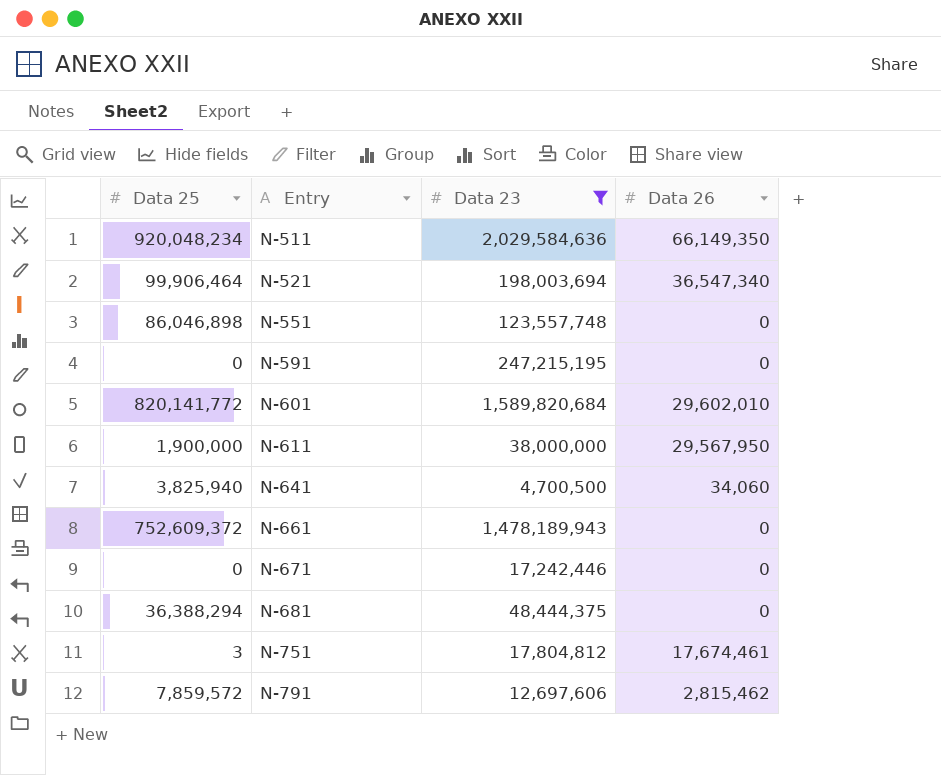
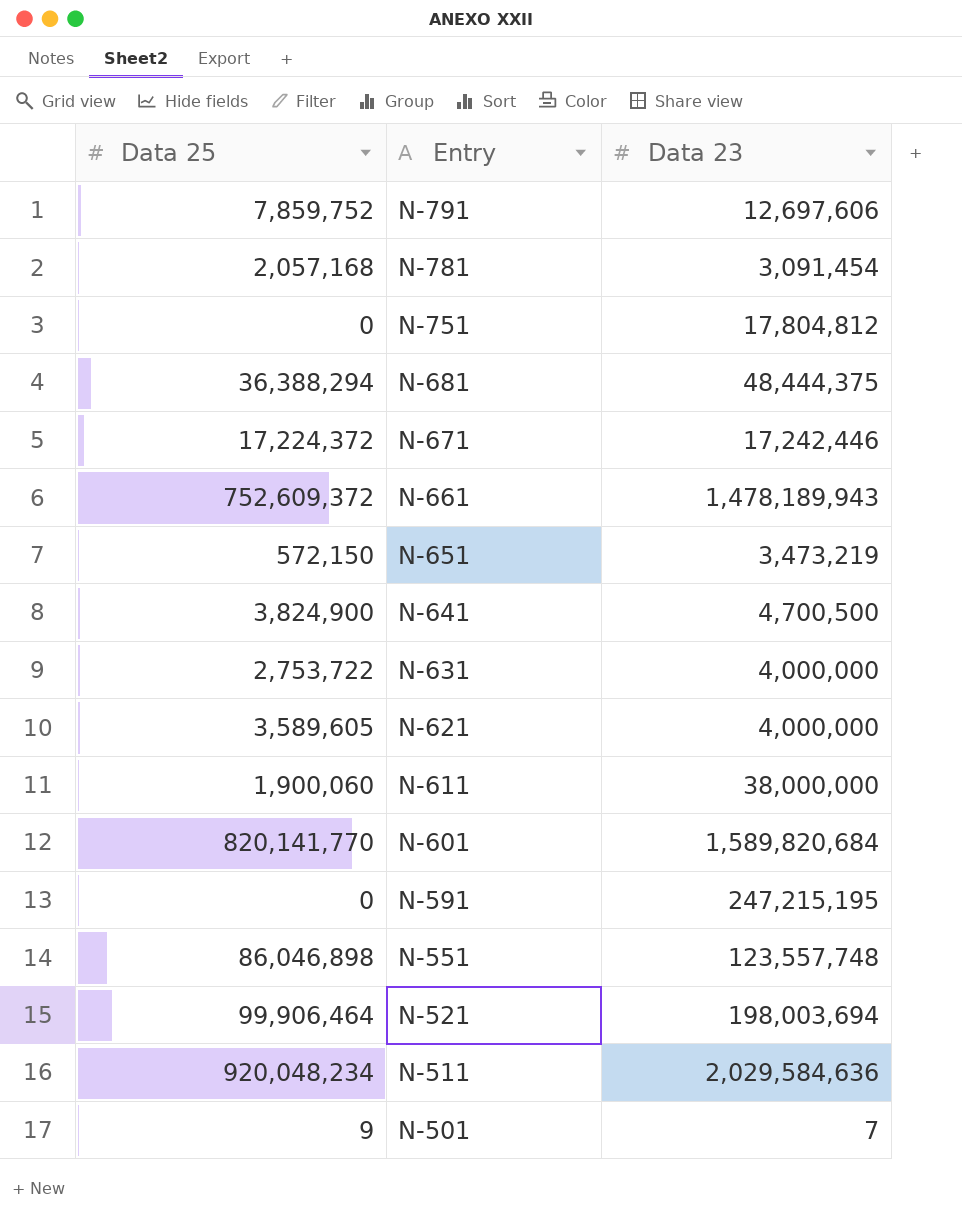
filter: Data 23 >= 4,700,500 -> none
row order: Entry ascending -> Entry descending
column Data 26 | position: 4 -> none
N-791 | Data 25: 7,859,572 -> 7,859,752
N-751 | Data 25: 3 -> 0
N-671 | Data 25: 0 -> 17,224,372
N-641 | Data 25: 3,825,940 -> 3,824,900
N-611 | Data 25: 1,900,000 -> 1,900,060
N-601 | Data 25: 820,141,772 -> 820,141,770

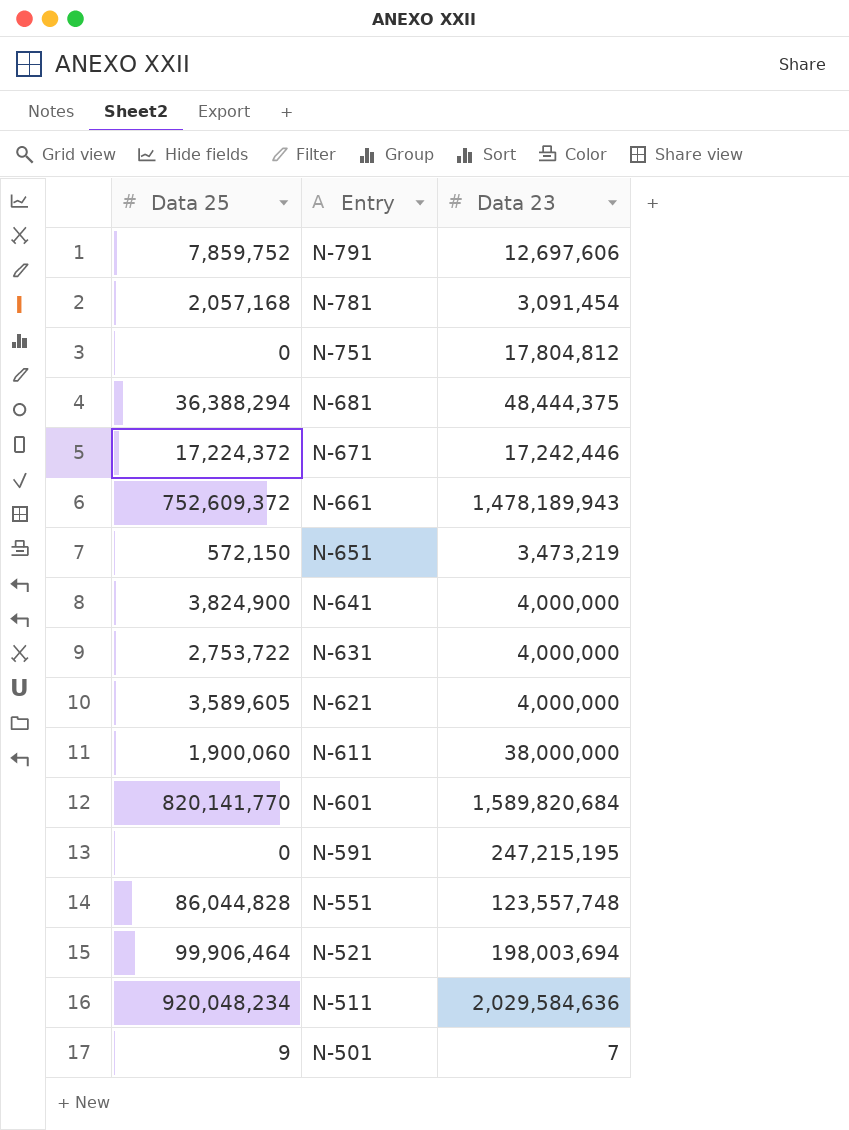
N-641 | Data 23: 4,700,500 -> 4,000,000
N-551 | Data 25: 86,046,898 -> 86,044,828

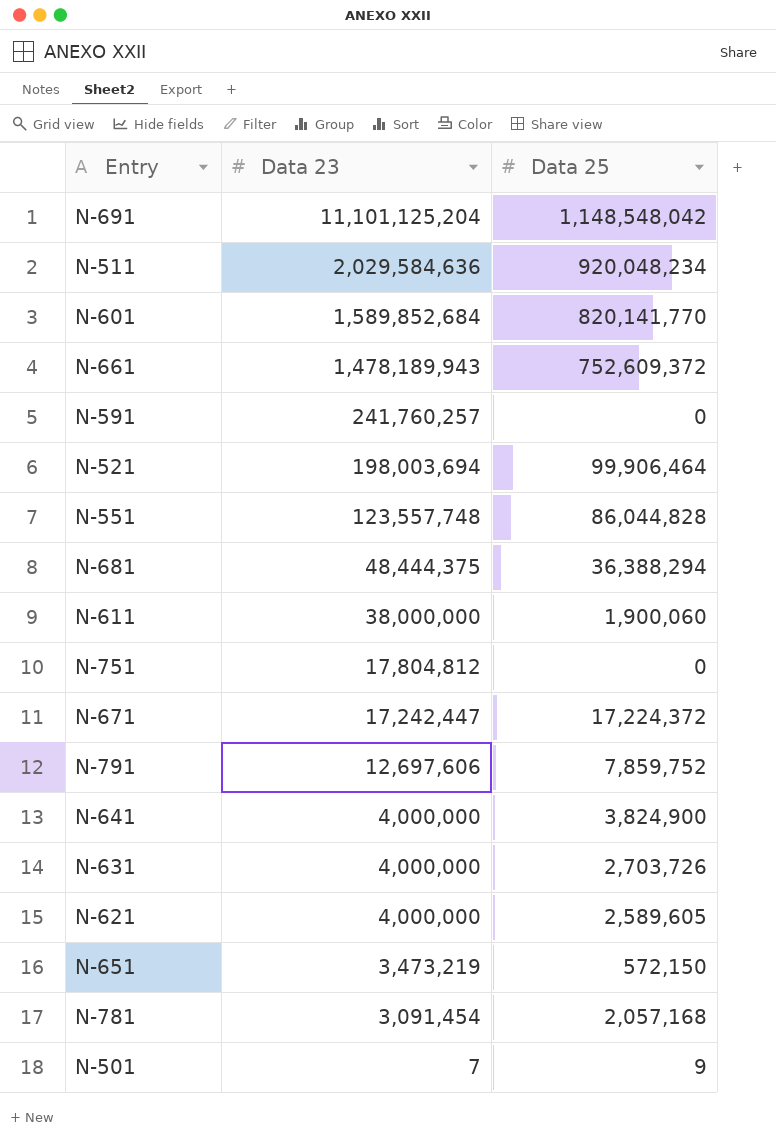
row order: Entry descending -> Data 23 descending
column Data 25 | position: 1 -> 3
row N-691: none -> 11,101,125,204 | 1,148,548,042
N-601 | Data 23: 1,589,820,684 -> 1,589,852,684
N-591 | Data 23: 247,215,195 -> 241,760,257
N-671 | Data 23: 17,242,446 -> 17,242,447
N-631 | Data 25: 2,753,722 -> 2,703,726
N-621 | Data 25: 3,589,605 -> 2,589,605

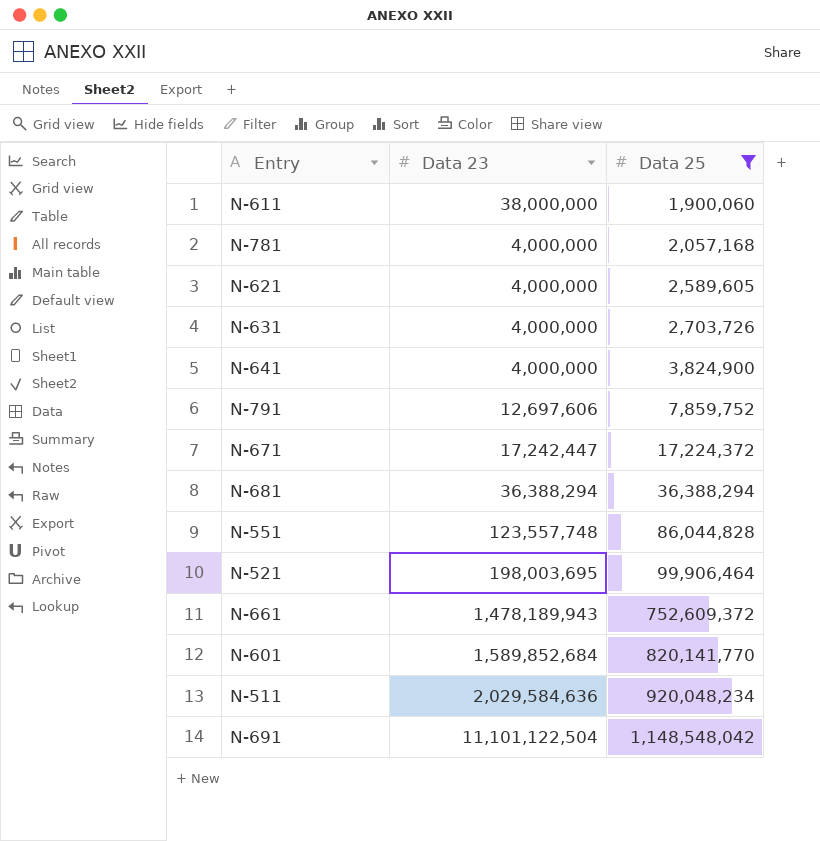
filter: none -> Data 25 >= 1,900,060
row order: Data 23 descending -> Data 25 ascending
N-781 | Data 23: 3,091,454 -> 4,000,000
N-681 | Data 23: 48,444,375 -> 36,388,294
N-521 | Data 23: 198,003,694 -> 198,003,695
N-691 | Data 23: 11,101,125,204 -> 11,101,122,504

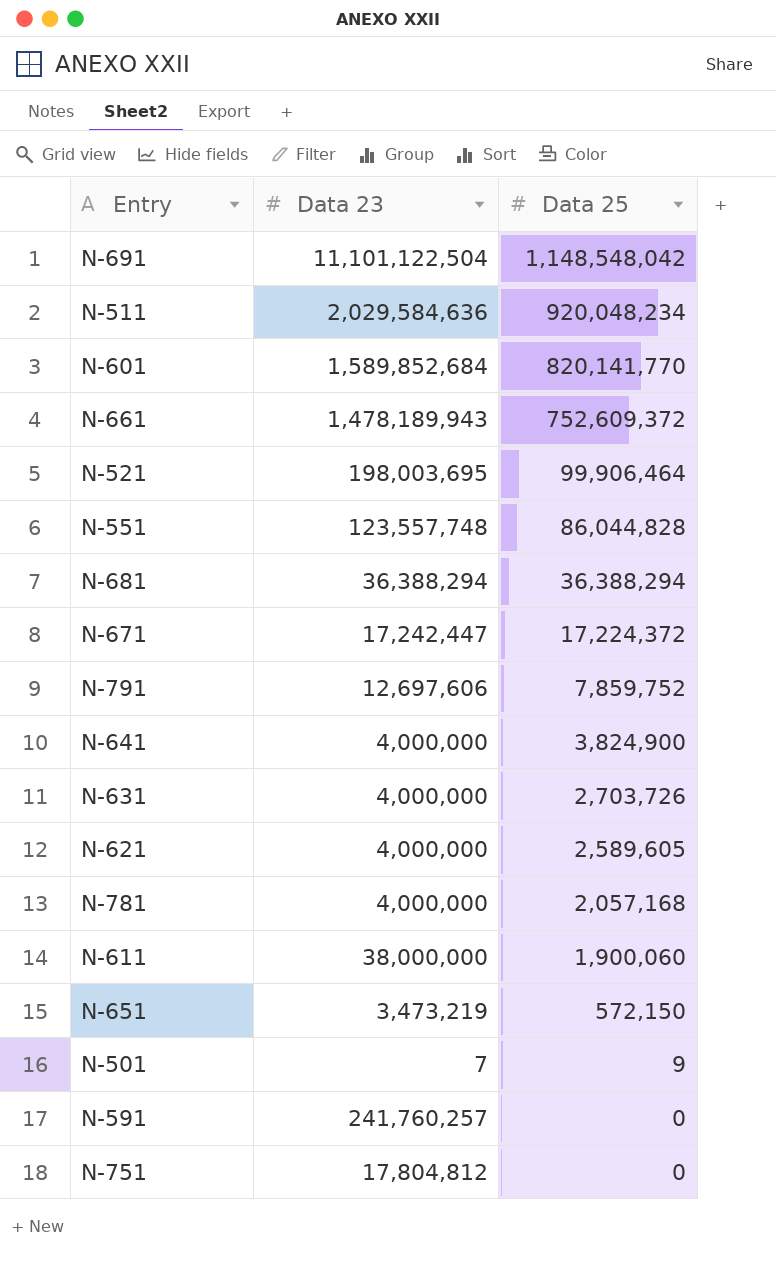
filter: Data 25 >= 1,900,060 -> none
row order: Data 25 ascending -> Data 25 descending

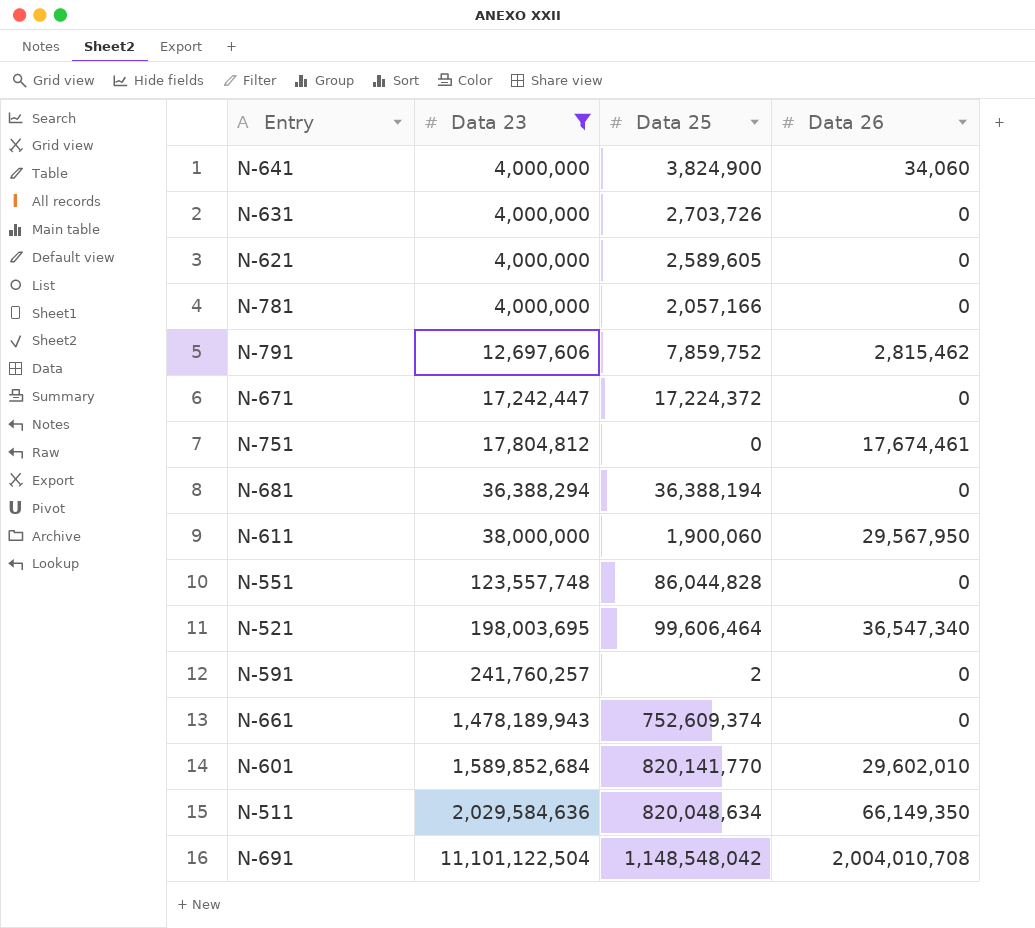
filter: none -> Data 23 >= 4,000,000
row order: Data 25 descending -> Data 23 ascending
column Data 26 | position: none -> 4
N-781 | Data 25: 2,057,168 -> 2,057,166
N-681 | Data 25: 36,388,294 -> 36,388,194
N-521 | Data 25: 99,906,464 -> 99,606,464
N-591 | Data 25: 0 -> 2
N-661 | Data 25: 752,609,372 -> 752,609,374
N-511 | Data 25: 920,048,234 -> 820,048,634

